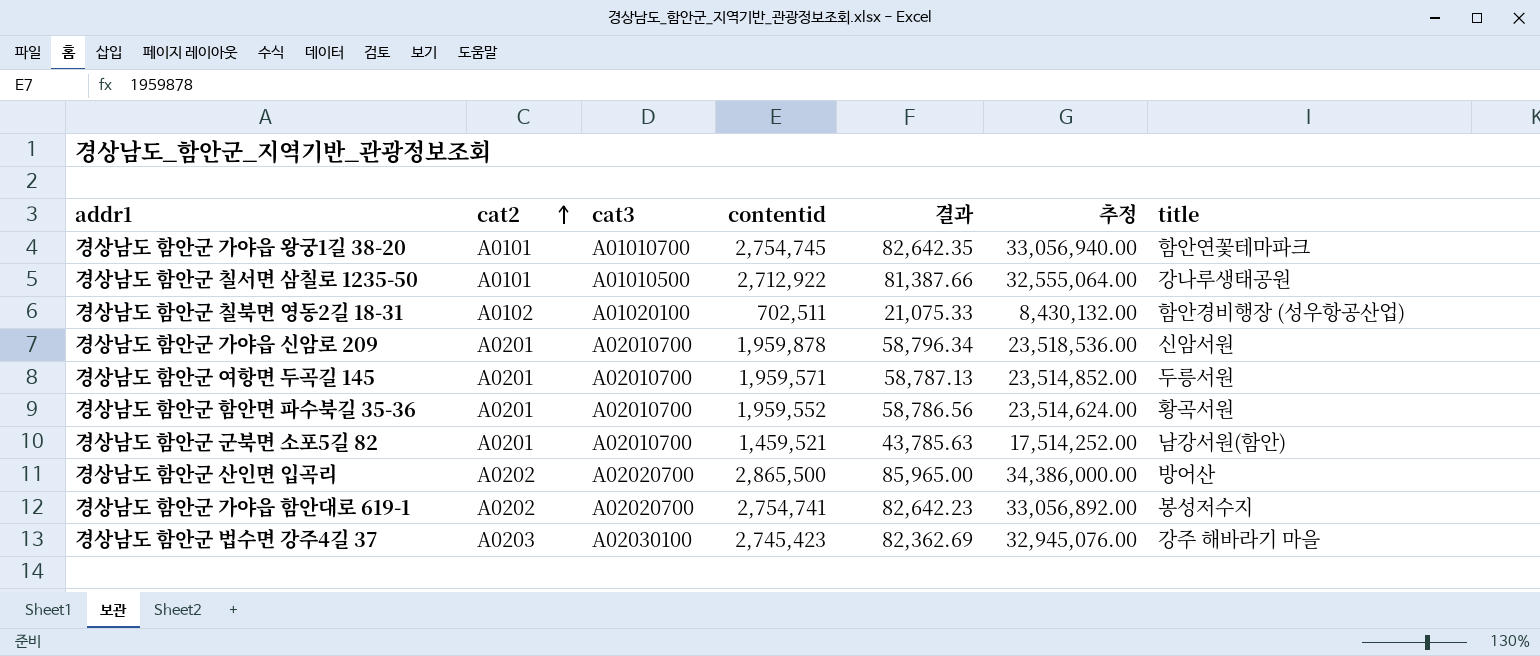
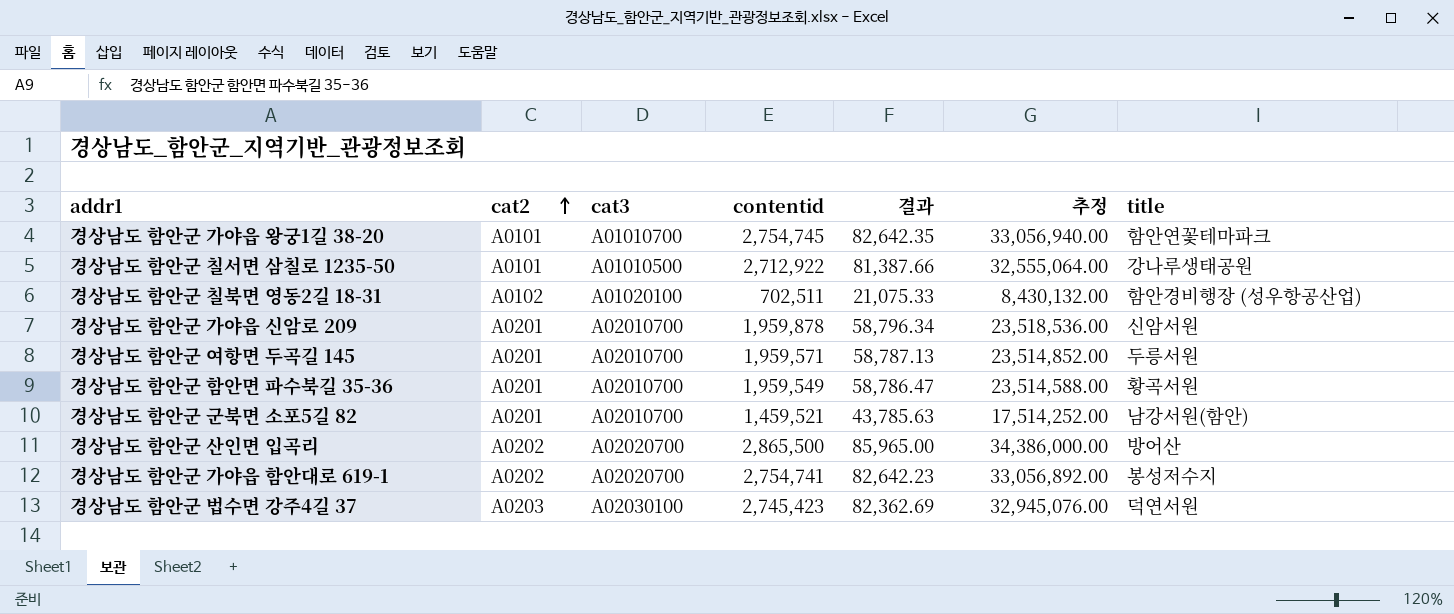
경상남도 함안군 함안면 파수북길 35-36 | contentid: 1,959,552 -> 1,959,549
경상남도 함안군 함안면 파수북길 35-36 | 결과: 58,786.56 -> 58,786.47
경상남도 함안군 함안면 파수북길 35-36 | 추정: 23,514,624.00 -> 23,514,588.00
경상남도 함안군 법수면 강주4길 37 | title: 강주 해바라기 마을 -> 덕연서원

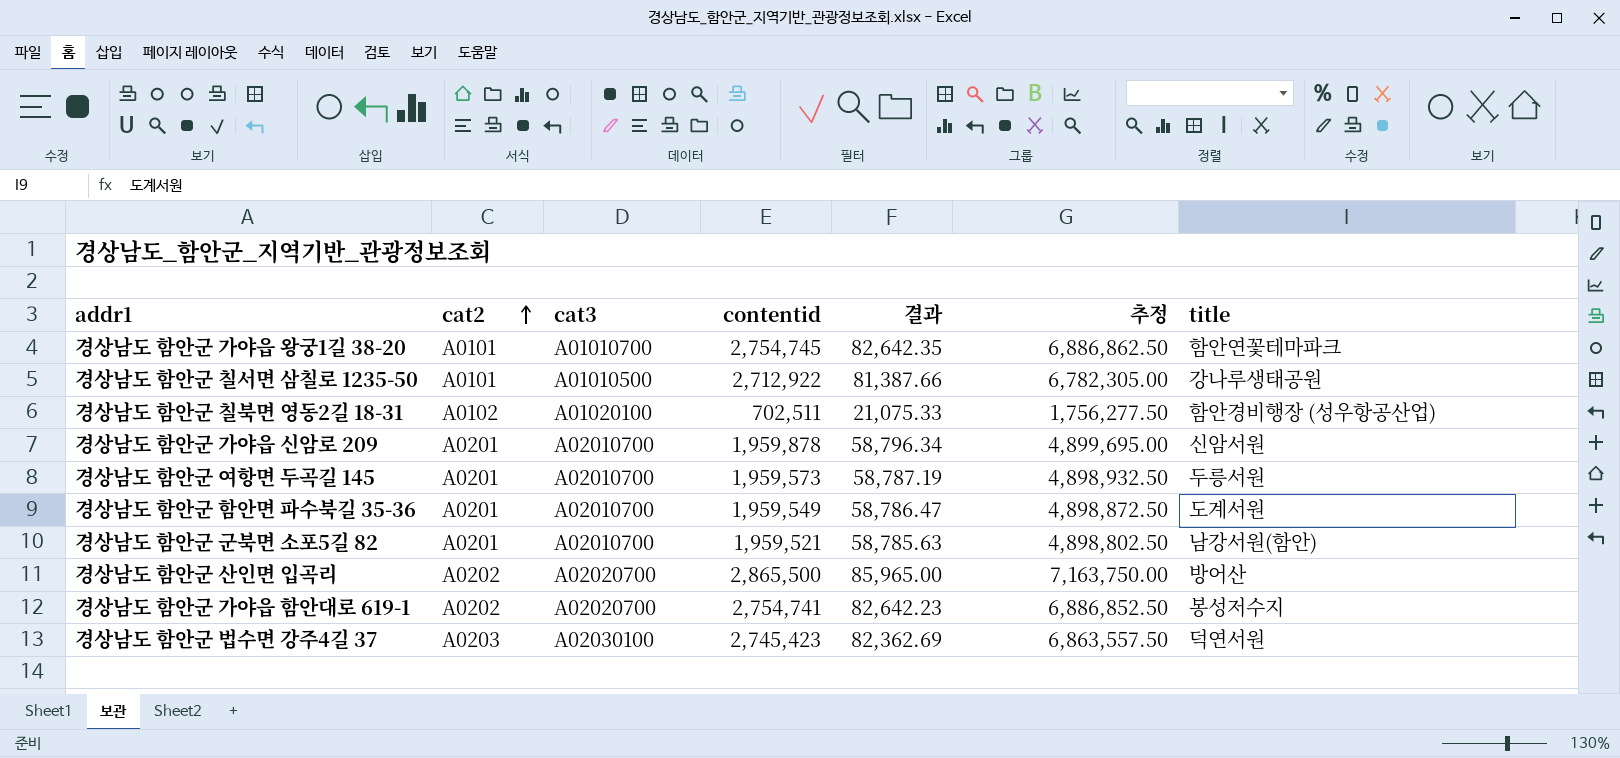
column 추정 | formula: [contentid] * 12 -> [contentid] * 2.5
경상남도 함안군 여항면 두곡길 145 | contentid: 1,959,571 -> 1,959,573
경상남도 함안군 여항면 두곡길 145 | 결과: 58,787.13 -> 58,787.19
경상남도 함안군 함안면 파수북길 35-36 | title: 황곡서원 -> 도계서원
경상남도 함안군 군북면 소포5길 82 | contentid: 1,459,521 -> 1,959,521
경상남도 함안군 군북면 소포5길 82 | 결과: 43,785.63 -> 58,785.63

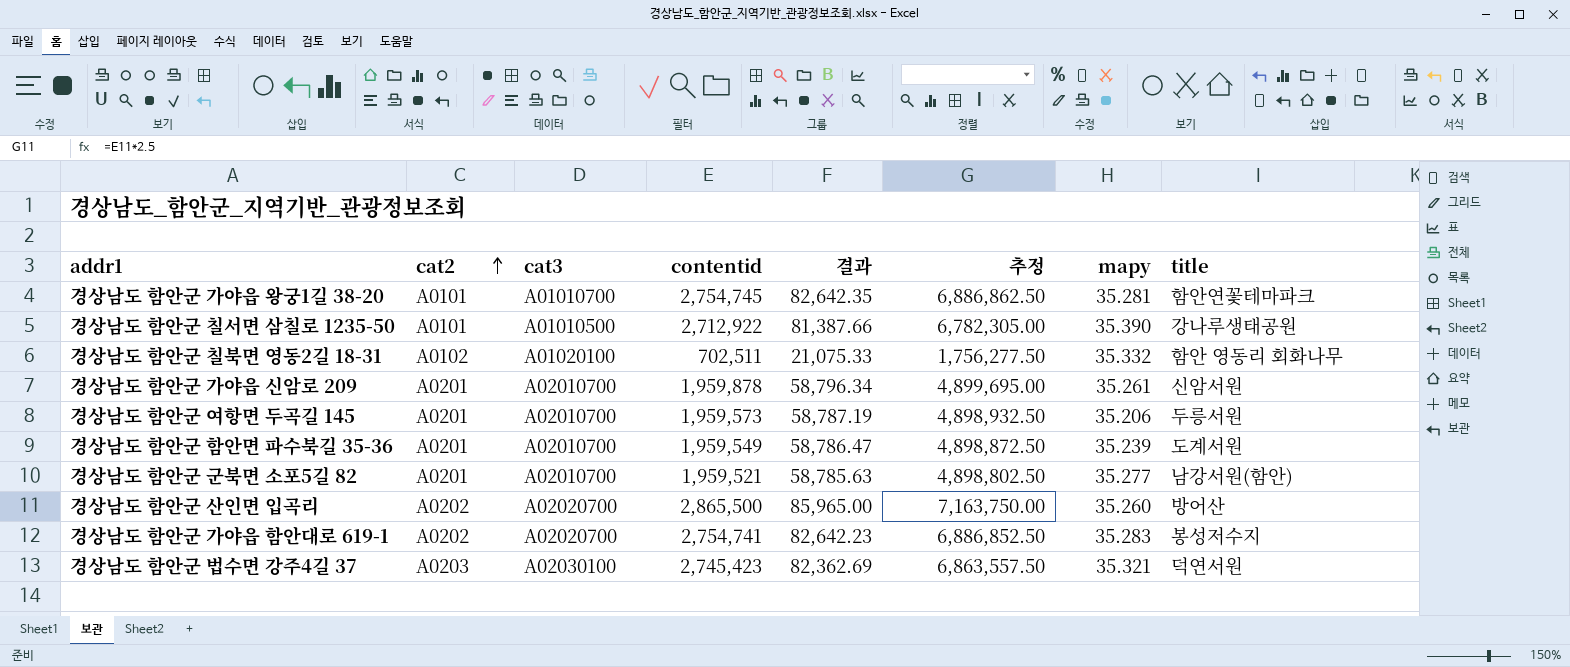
column mapy | position: none -> 7
경상남도 함안군 칠북면 영동2길 18-31 | title: 함안경비행장 (성우항공산업) -> 함안 영동리 회화나무

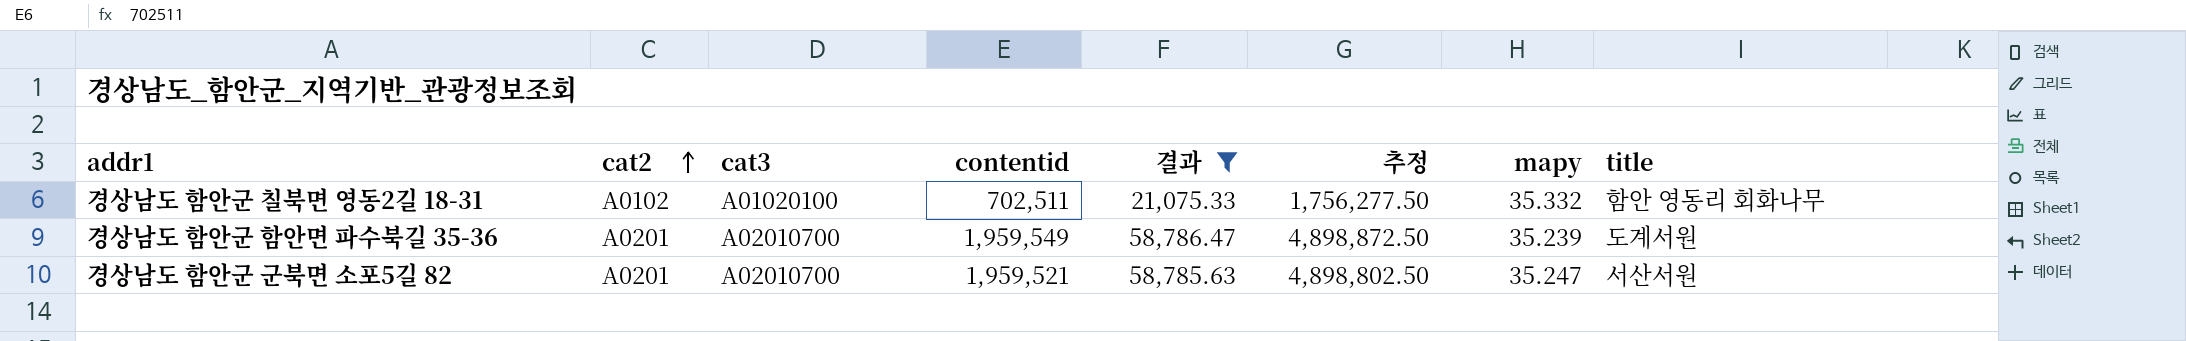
filter: none -> 결과 <= 58,786.47
경상남도 함안군 군북면 소포5길 82 | mapy: 35.277 -> 35.247
경상남도 함안군 군북면 소포5길 82 | title: 남강서원(함안) -> 서산서원

